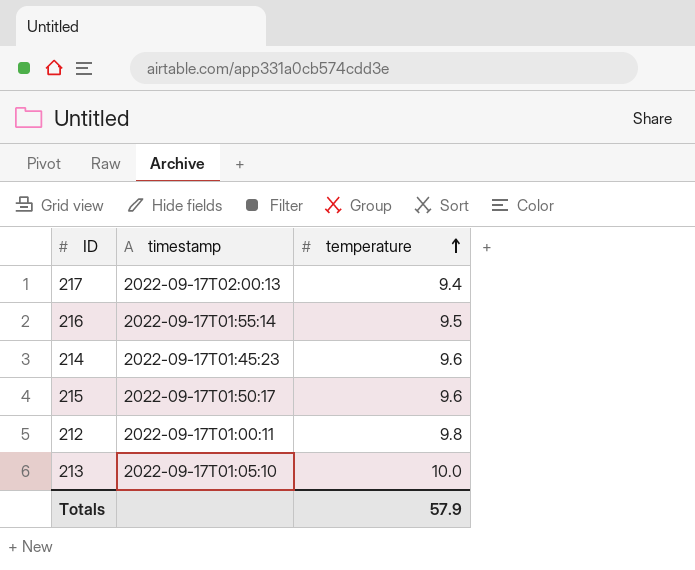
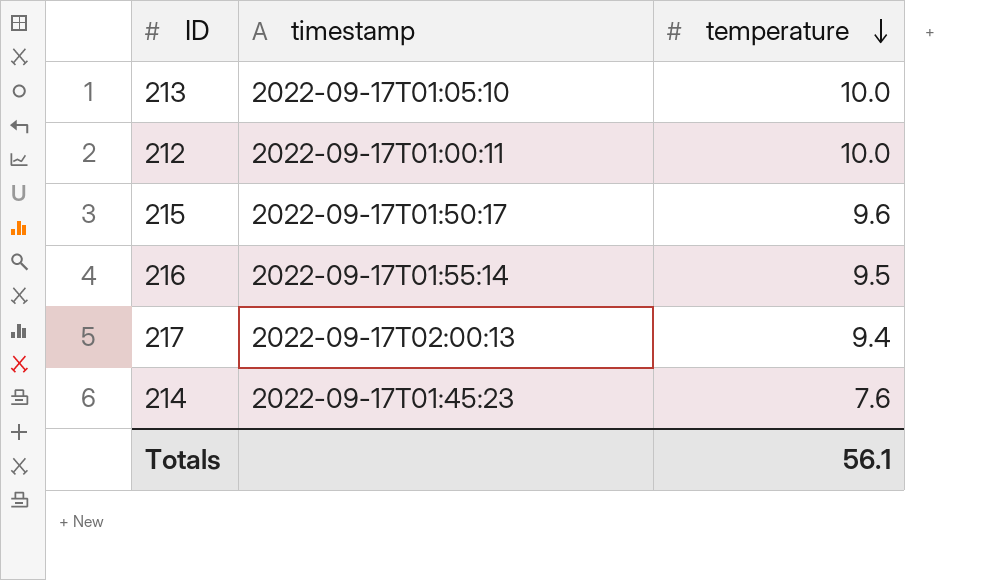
row order: temperature ascending -> temperature descending
212 | temperature: 9.8 -> 10.0
214 | temperature: 9.6 -> 7.6
Totals | temperature: 57.9 -> 56.1

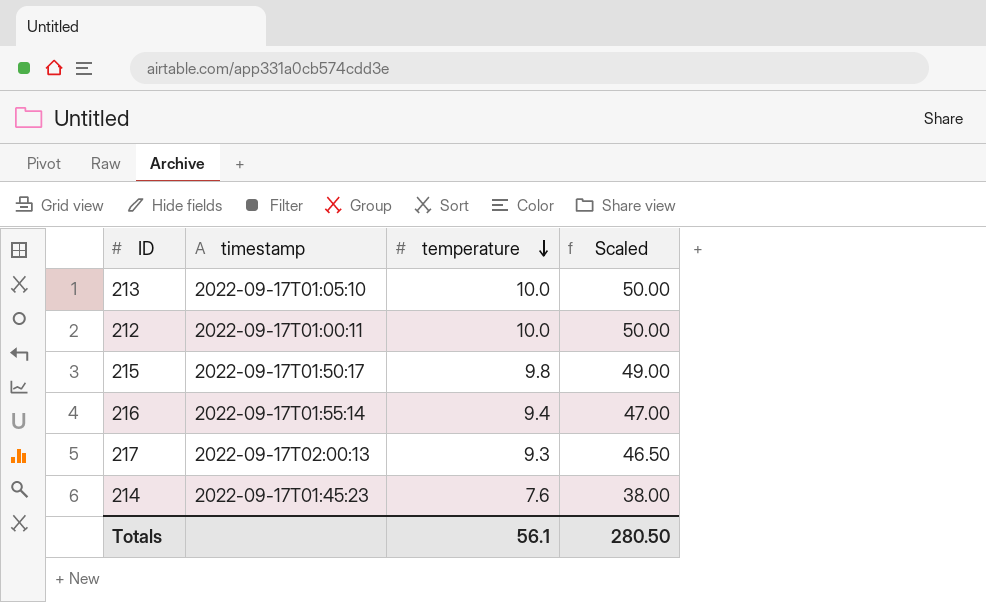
column Scaled | formula: none -> [temperature] * 5
215 | temperature: 9.6 -> 9.8
216 | temperature: 9.5 -> 9.4
217 | temperature: 9.4 -> 9.3

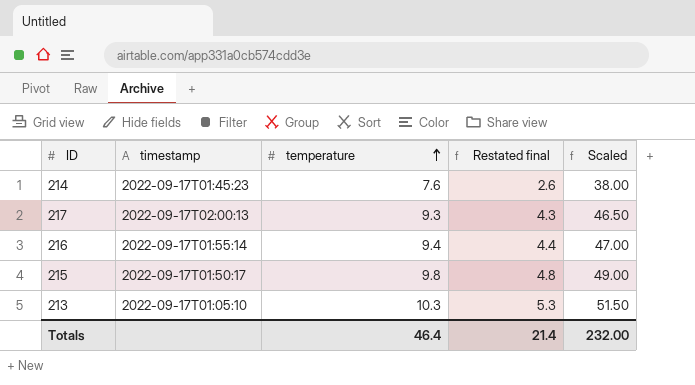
row order: temperature descending -> temperature ascending
column Restated final | formula: none -> [temperature] - 5
row 212: 2022-09-17T01:00:11 | 10.0 | 50.00 -> none
213 | temperature: 10.0 -> 10.3
213 | Scaled: 50.00 -> 51.50
Totals | temperature: 56.1 -> 46.4
Totals | Scaled: 280.50 -> 232.00

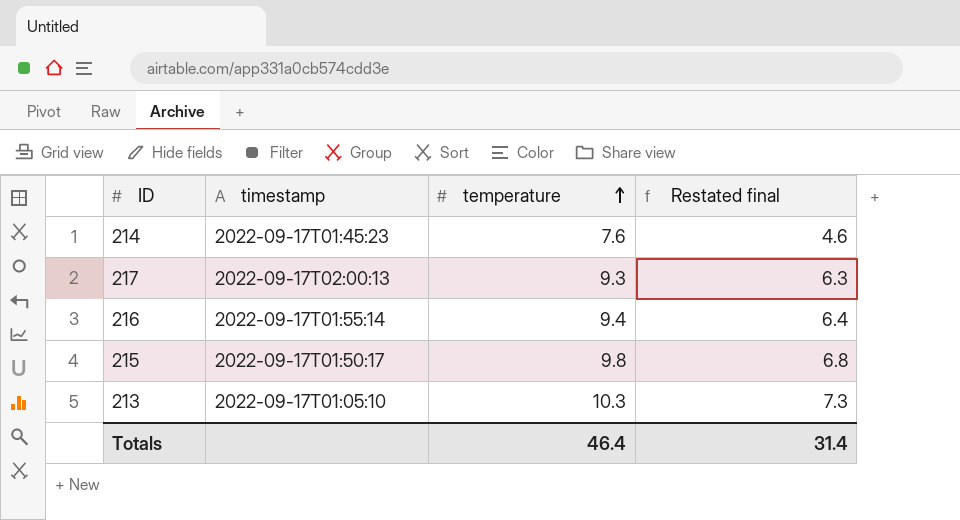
column Scaled | formula: [temperature] * 5 -> none
column Restated final | formula: [temperature] - 5 -> [temperature] - 3
Totals | Restated final: 21.4 -> 31.4

